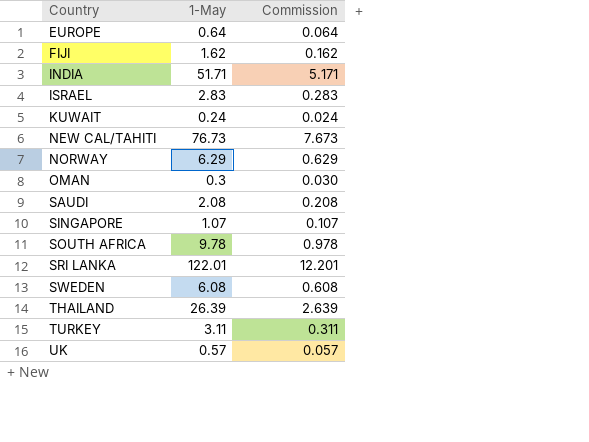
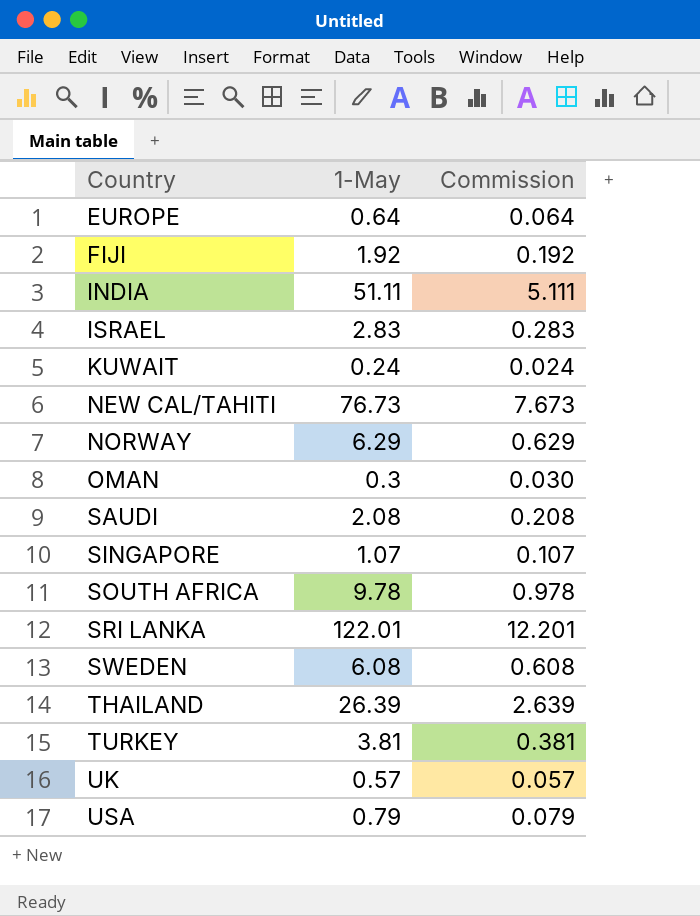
FIJI | 1-May: 1.62 -> 1.92
FIJI | Commission: 0.162 -> 0.192
INDIA | 1-May: 51.71 -> 51.11
INDIA | Commission: 5.171 -> 5.111
TURKEY | 1-May: 3.11 -> 3.81
TURKEY | Commission: 0.311 -> 0.381
row USA: none -> 0.79 | 0.079

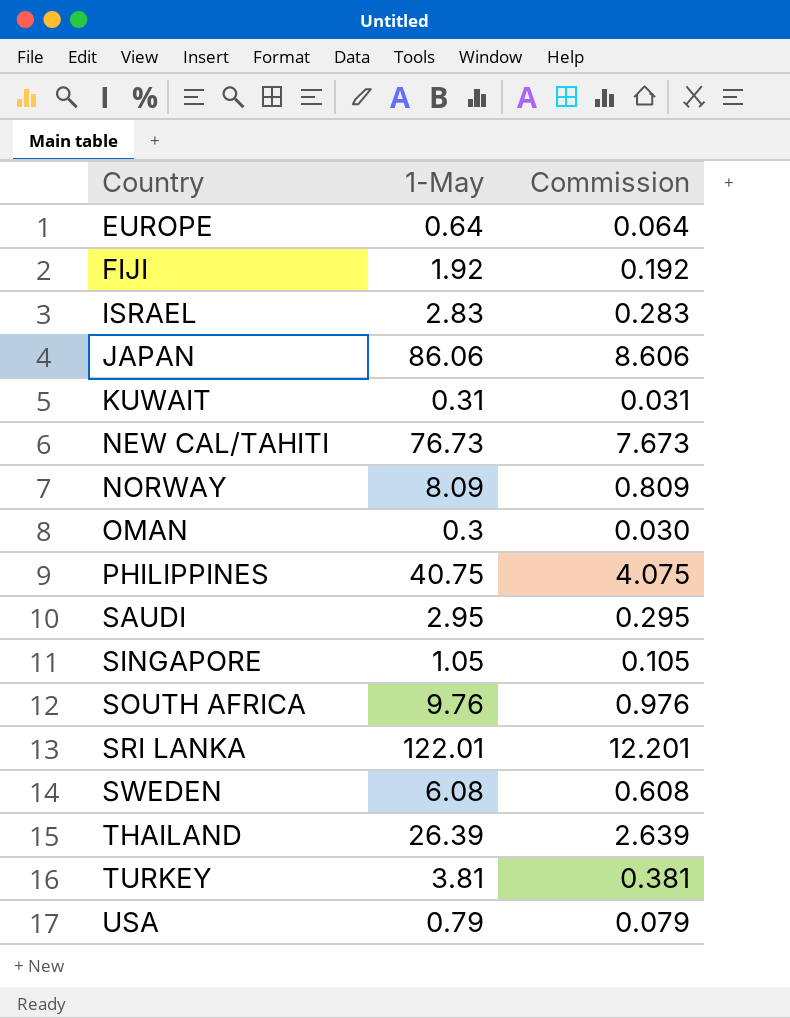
row INDIA: 51.11 | 5.111 -> none
row UK: 0.57 | 0.057 -> none
row JAPAN: none -> 86.06 | 8.606
KUWAIT | 1-May: 0.24 -> 0.31
KUWAIT | Commission: 0.024 -> 0.031
NORWAY | 1-May: 6.29 -> 8.09
NORWAY | Commission: 0.629 -> 0.809
row PHILIPPINES: none -> 40.75 | 4.075
SAUDI | 1-May: 2.08 -> 2.95
SAUDI | Commission: 0.208 -> 0.295
SINGAPORE | 1-May: 1.07 -> 1.05
SINGAPORE | Commission: 0.107 -> 0.105
SOUTH AFRICA | 1-May: 9.78 -> 9.76
SOUTH AFRICA | Commission: 0.978 -> 0.976

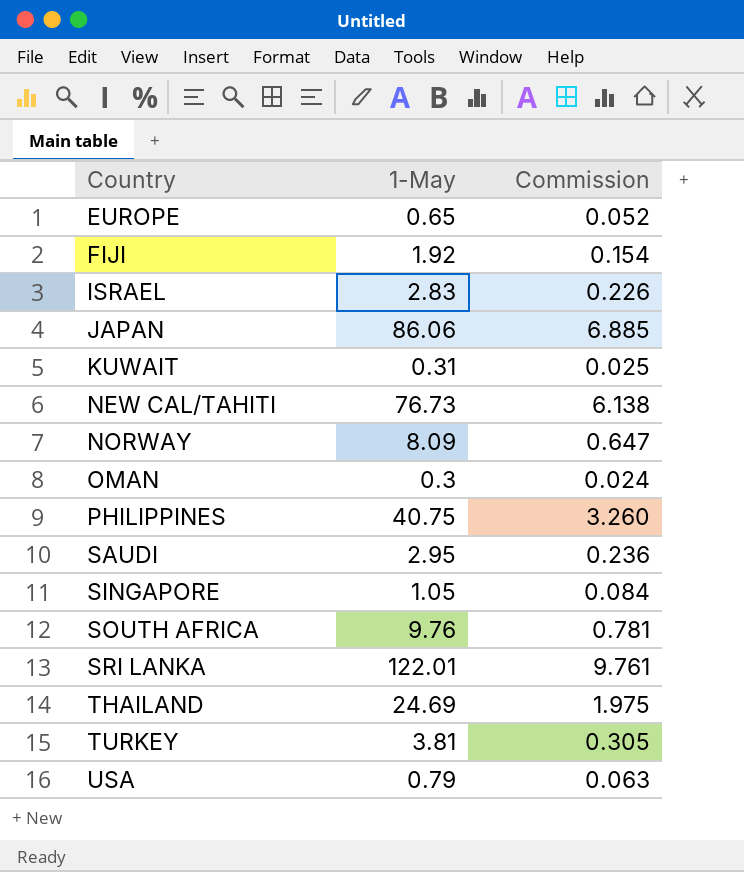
column Commission | formula: [1-May] * 0.1 -> [1-May] * 0.08
row SWEDEN: 6.08 | 0.608 -> none
EUROPE | 1-May: 0.64 -> 0.65
THAILAND | 1-May: 26.39 -> 24.69

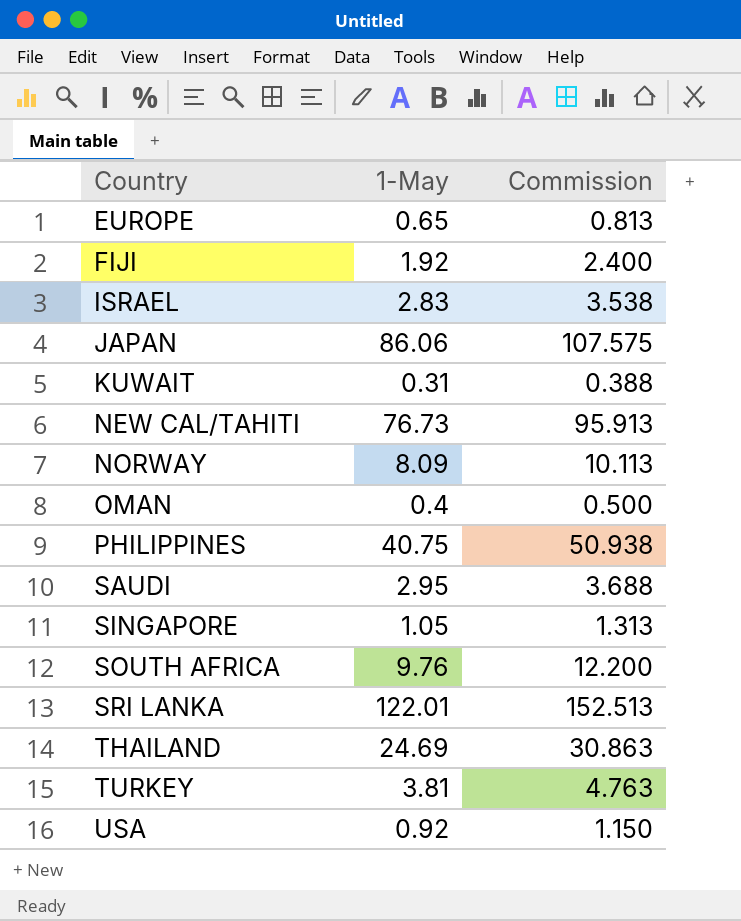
column Commission | formula: [1-May] * 0.08 -> [1-May] * 1.25
OMAN | 1-May: 0.3 -> 0.4
USA | 1-May: 0.79 -> 0.92

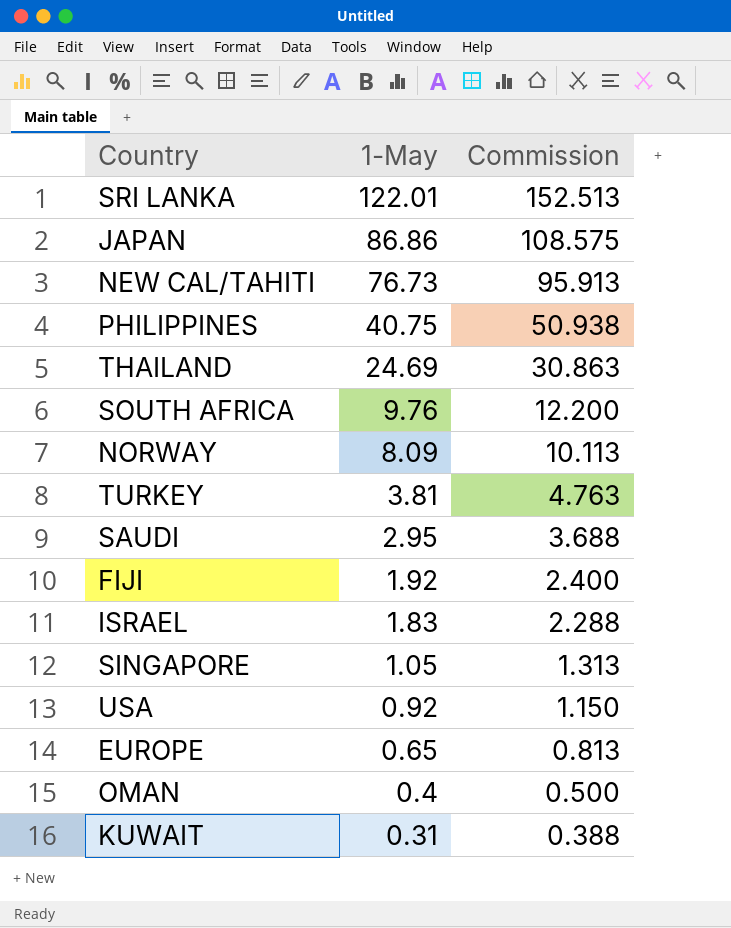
row order: Country ascending -> 1-May descending
JAPAN | 1-May: 86.06 -> 86.86
JAPAN | Commission: 107.575 -> 108.575
ISRAEL | 1-May: 2.83 -> 1.83
ISRAEL | Commission: 3.538 -> 2.288

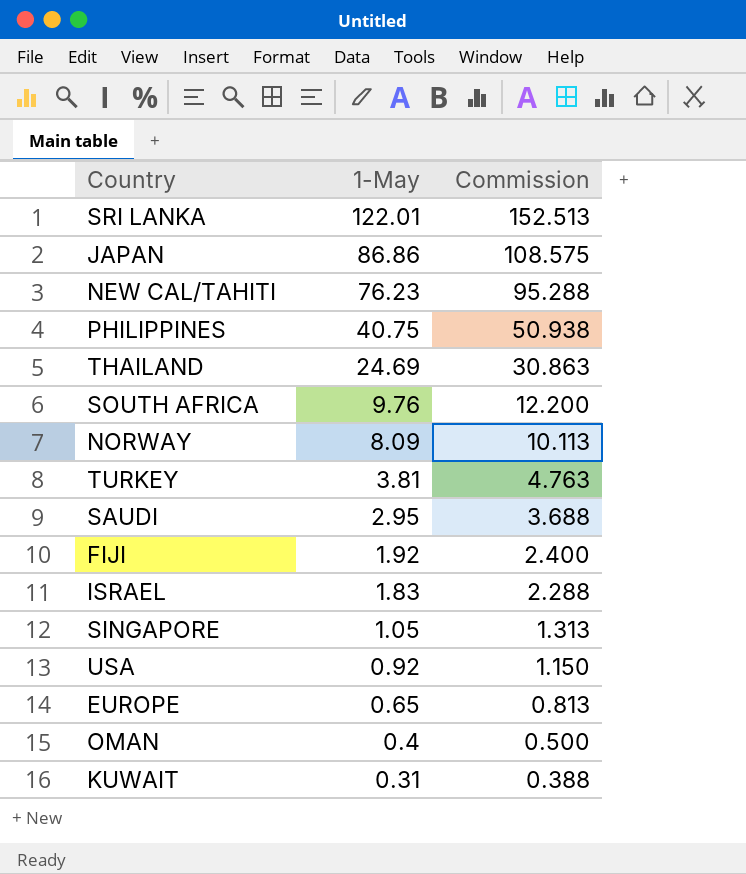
NEW CAL/TAHITI | 1-May: 76.73 -> 76.23
NEW CAL/TAHITI | Commission: 95.913 -> 95.288

